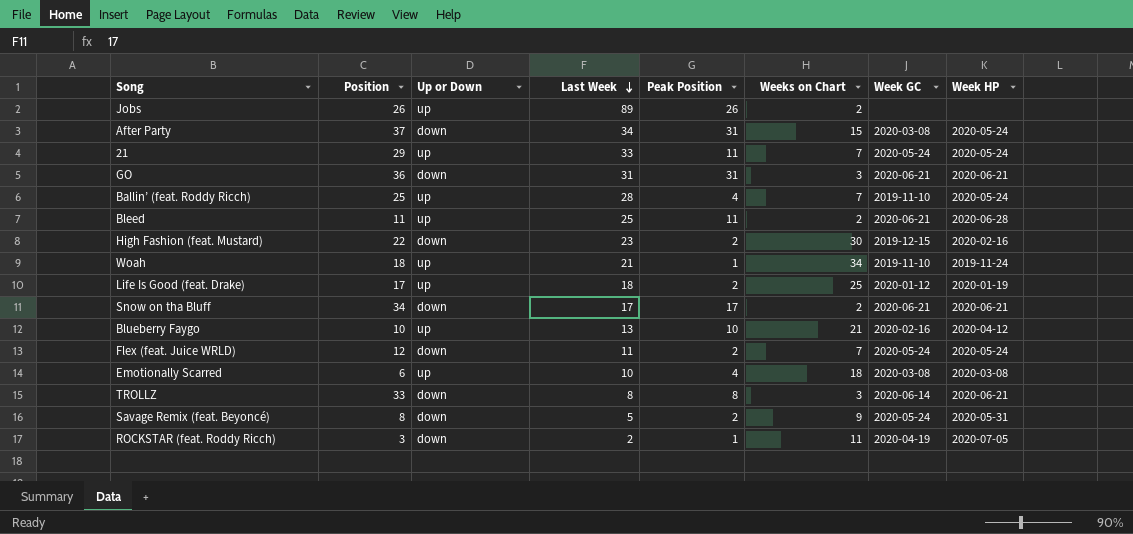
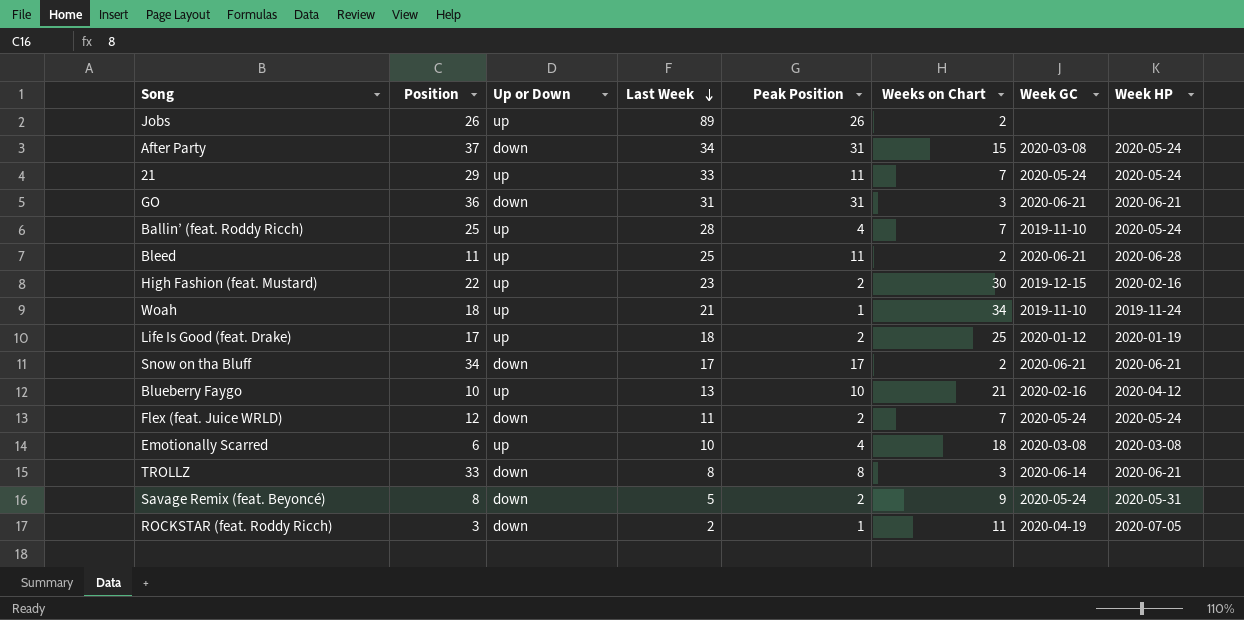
High Fashion (feat. Mustard) | Up or Down: down -> up

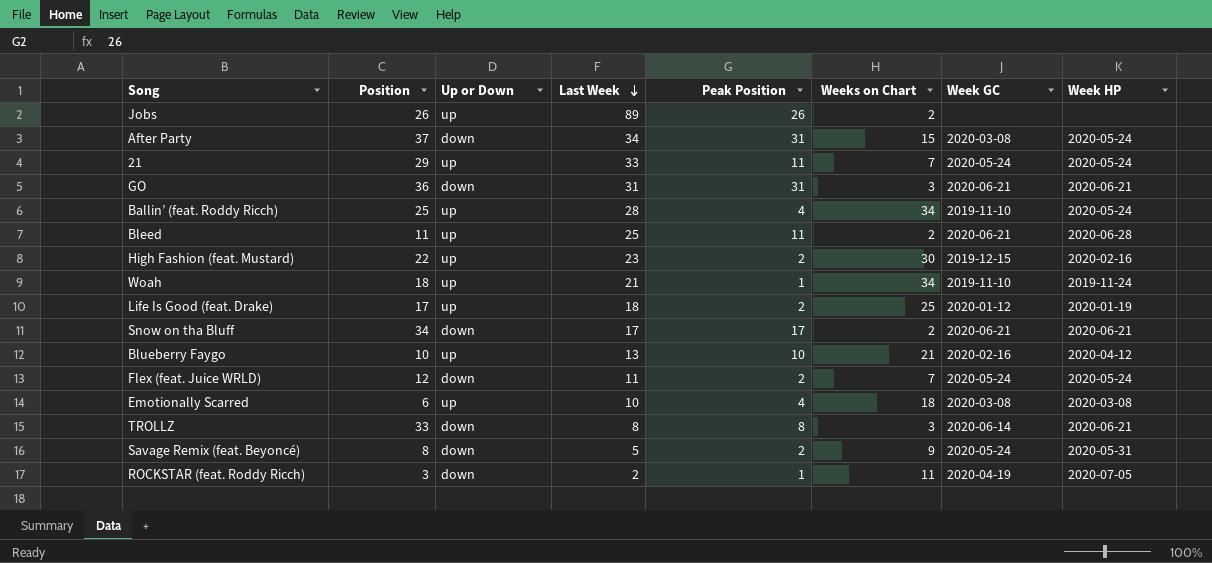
Ballin’ (feat. Roddy Ricch) | Weeks on Chart: 7 -> 34

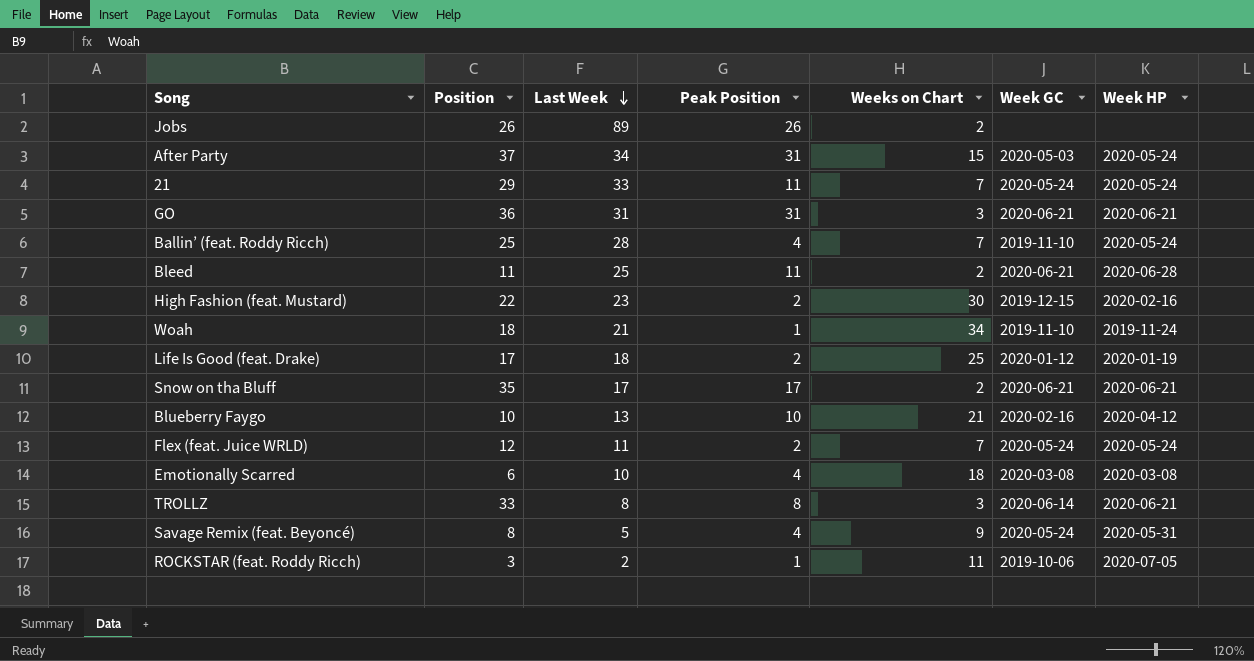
column Up or Down | position: 3 -> none
After Party | Week GC: 2020-03-08 -> 2020-05-03
Ballin’ (feat. Roddy Ricch) | Weeks on Chart: 34 -> 7
Snow on tha Bluff | Position: 34 -> 35
Savage Remix (feat. Beyoncé) | Peak Position: 2 -> 4
ROCKSTAR (feat. Roddy Ricch) | Week GC: 2020-04-19 -> 2019-10-06

